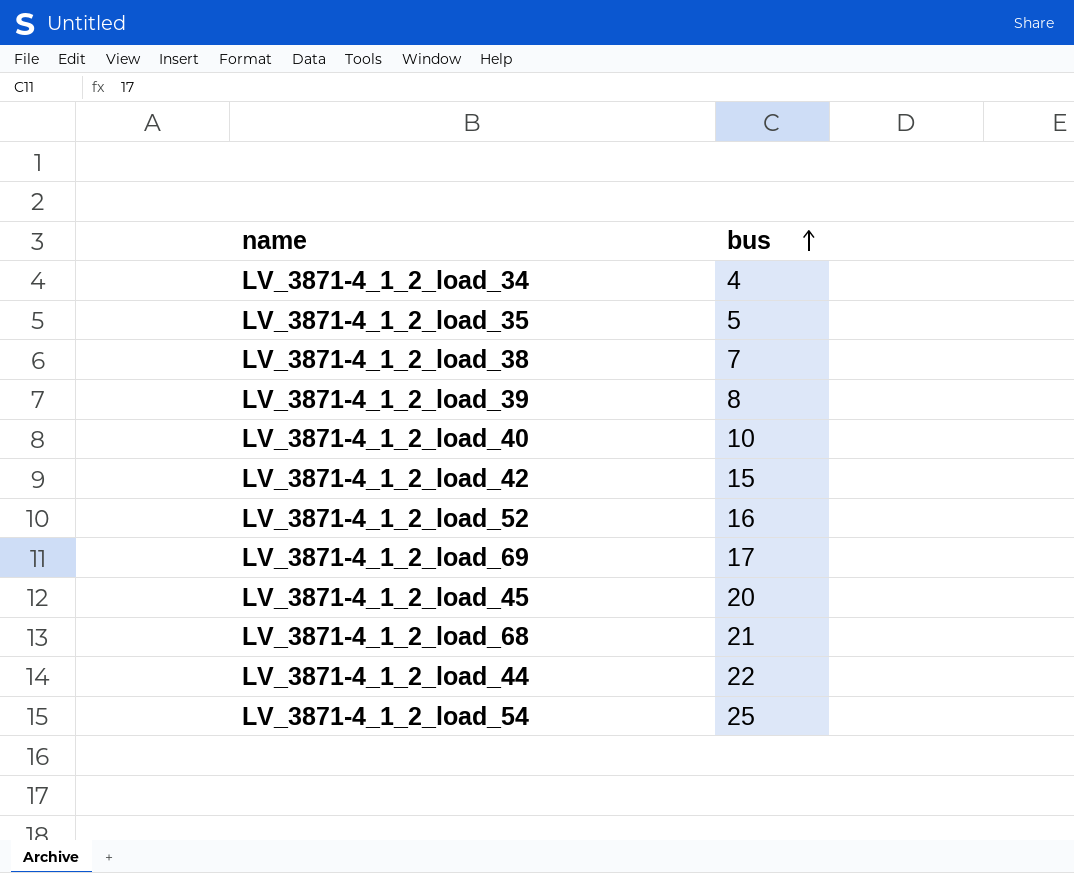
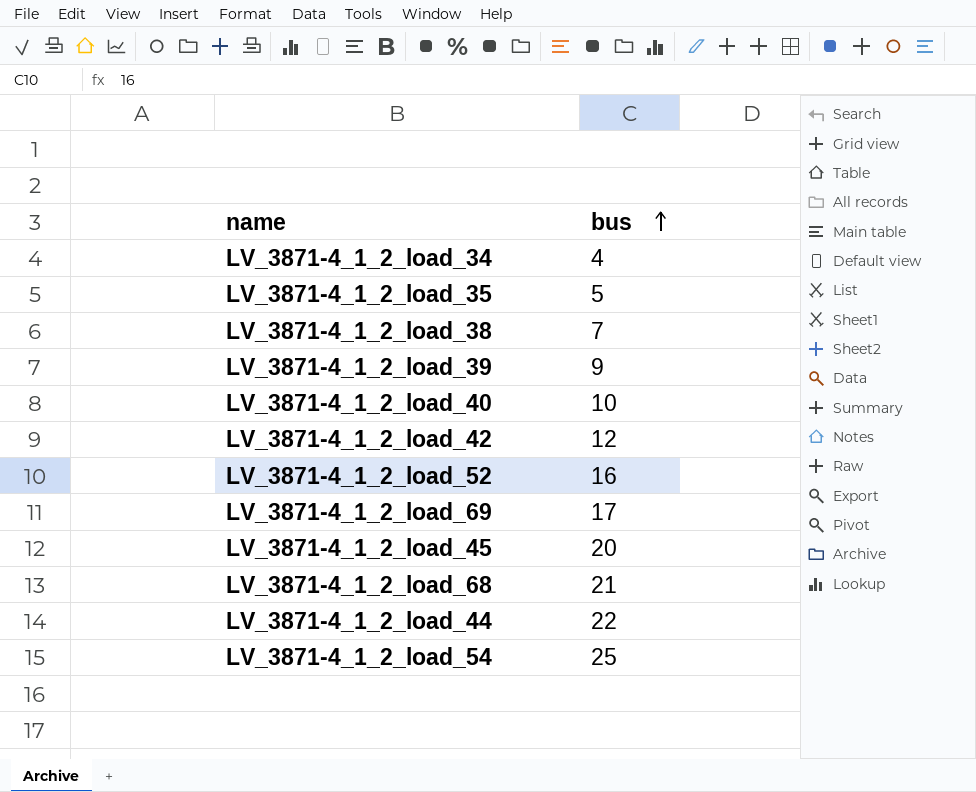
LV_3871-4_1_2_load_39 | bus: 8 -> 9
LV_3871-4_1_2_load_42 | bus: 15 -> 12

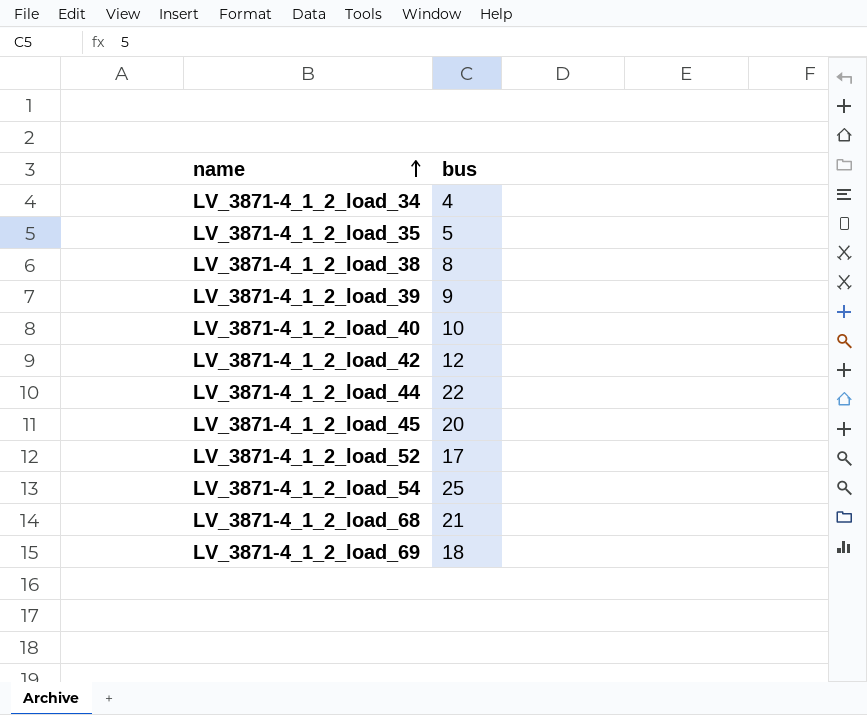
row order: bus ascending -> name ascending
LV_3871-4_1_2_load_38 | bus: 7 -> 8
LV_3871-4_1_2_load_52 | bus: 16 -> 17
LV_3871-4_1_2_load_69 | bus: 17 -> 18

